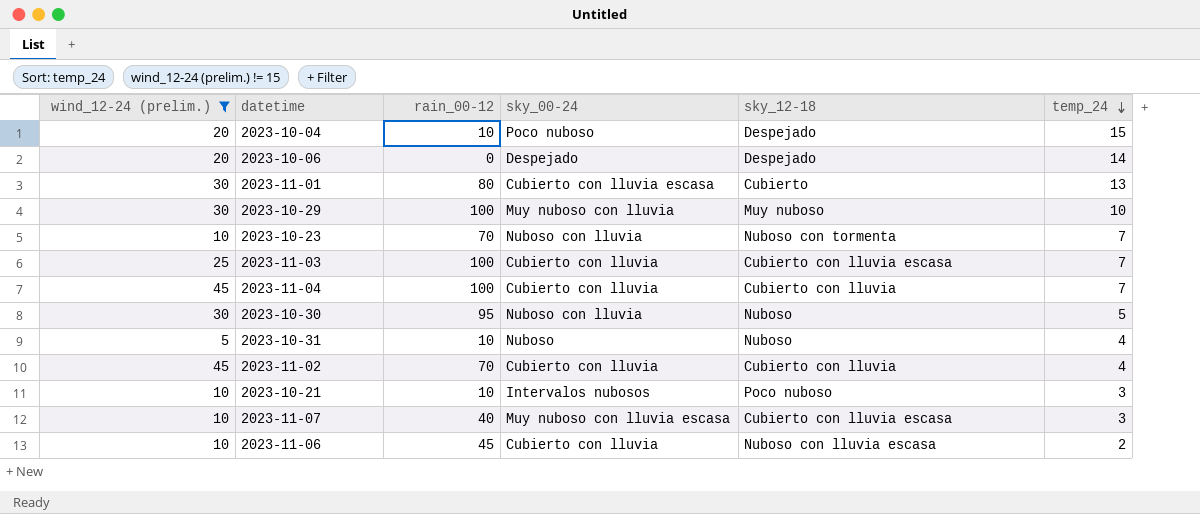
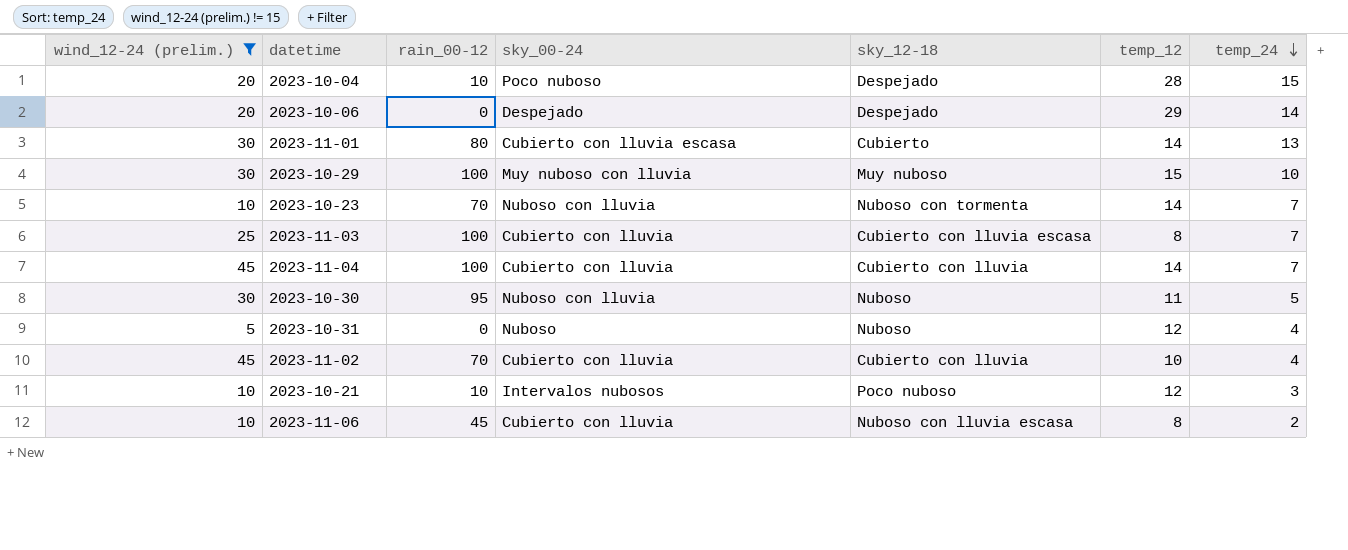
column temp_12 | position: none -> 6
row 2023-11-07: 10 | 40 | Muy nuboso con lluvia escasa | Cubierto con lluvia escasa | 3 -> none
2023-10-31 | rain_00-12: 10 -> 0

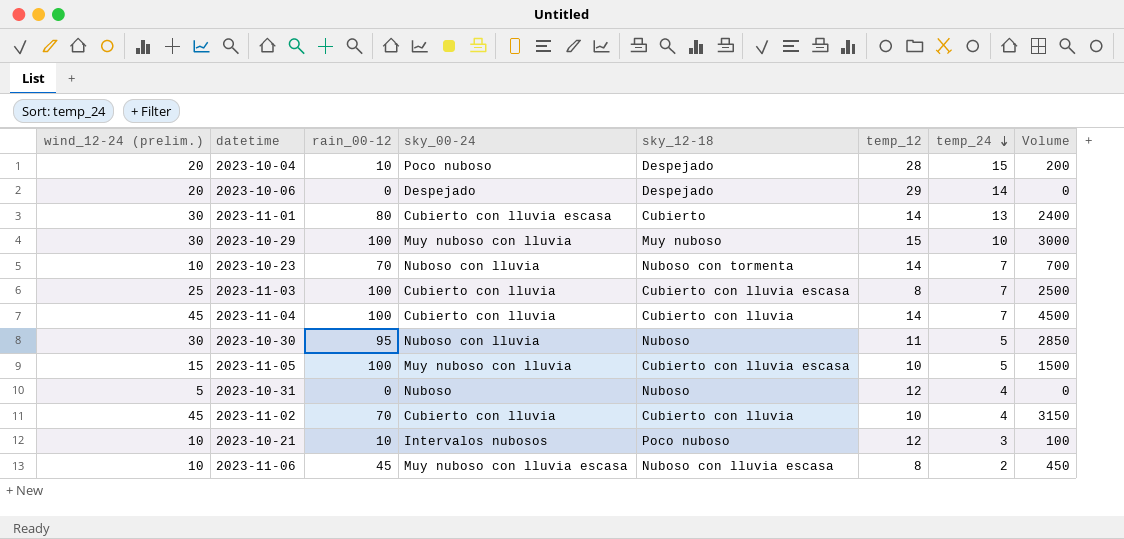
filter: wind_12-24 (prelim.) != 15 -> none
column Volume | formula: none -> [wind_12-24 (prelim.)] * [rain_00-12]
2023-11-06 | sky_00-24: Cubierto con lluvia -> Muy nuboso con lluvia escasa

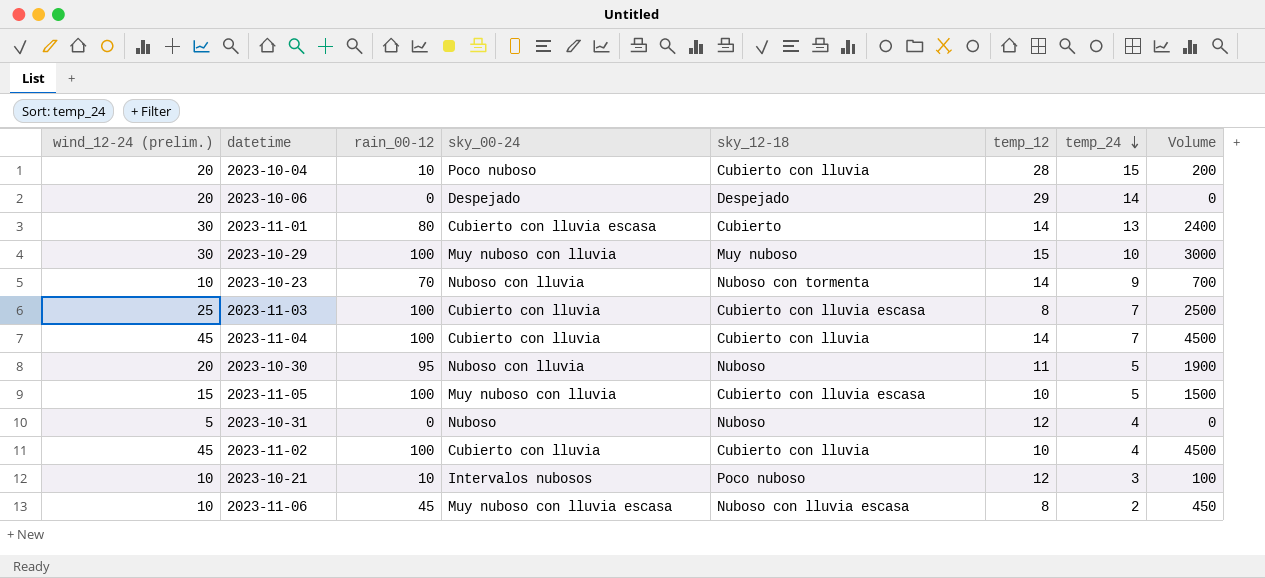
2023-10-04 | sky_12-18: Despejado -> Cubierto con lluvia
2023-10-23 | temp_24: 7 -> 9
2023-10-30 | wind_12-24 (prelim.): 30 -> 20
2023-10-30 | Volume: 2850 -> 1900
2023-11-02 | rain_00-12: 70 -> 100
2023-11-02 | Volume: 3150 -> 4500

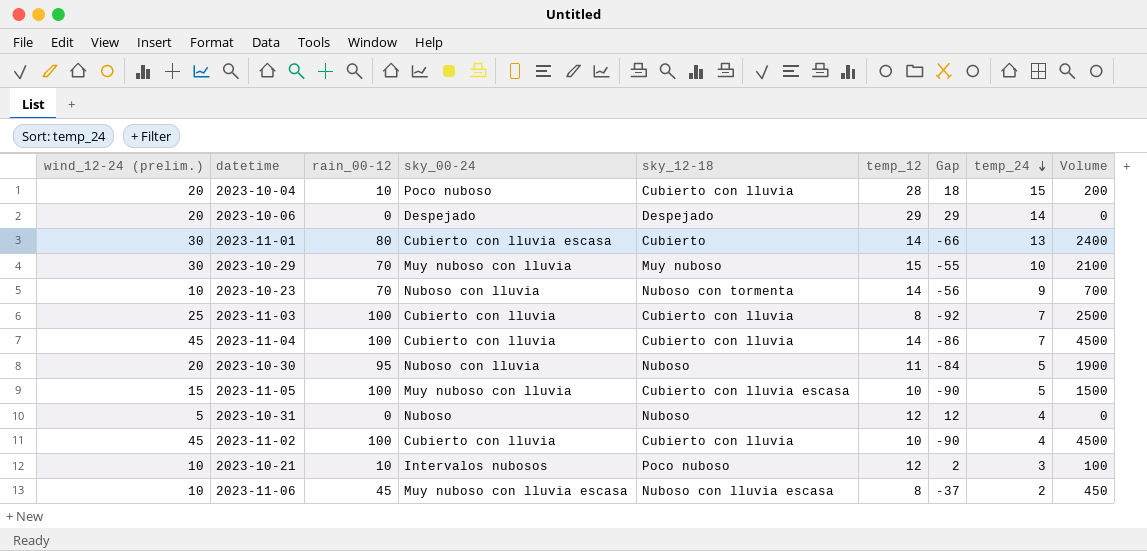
column Gap | formula: none -> [temp_12] - [rain_00-12]
2023-10-29 | rain_00-12: 100 -> 70
2023-10-29 | Volume: 3000 -> 2100
2023-11-03 | sky_12-18: Cubierto con lluvia escasa -> Cubierto con lluvia

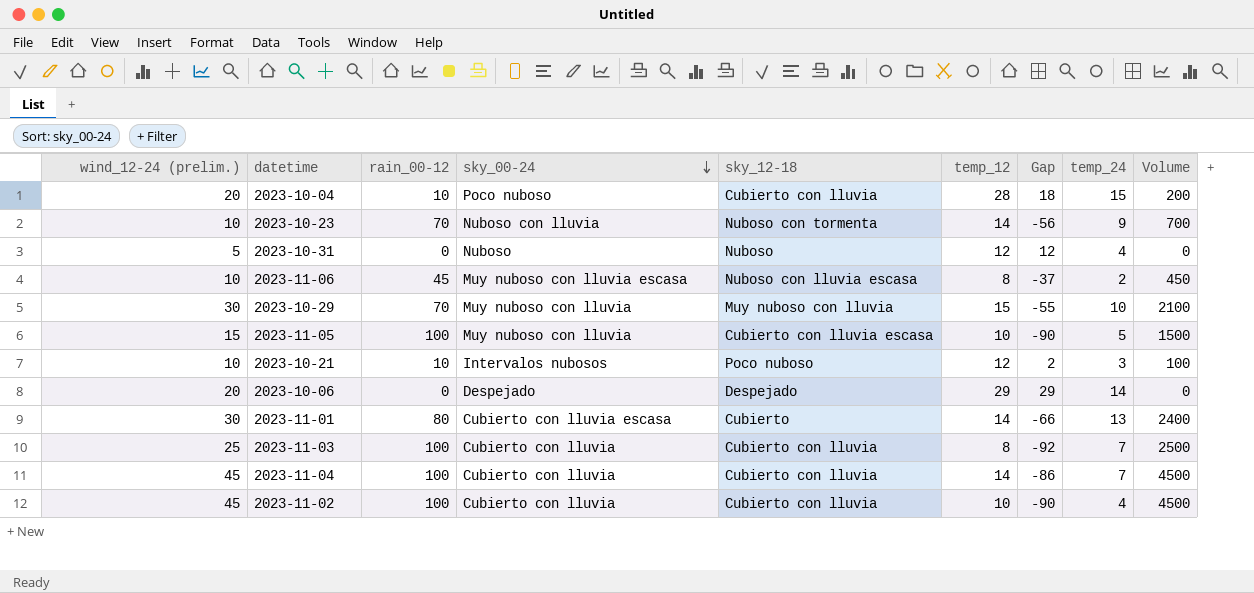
row order: temp_24 descending -> sky_00-24 descending
row 2023-10-30: 20 | 95 | Nuboso con lluvia | Nuboso | 11 | -84 | 5 | 1900 -> none
2023-10-29 | sky_12-18: Muy nuboso -> Muy nuboso con lluvia

